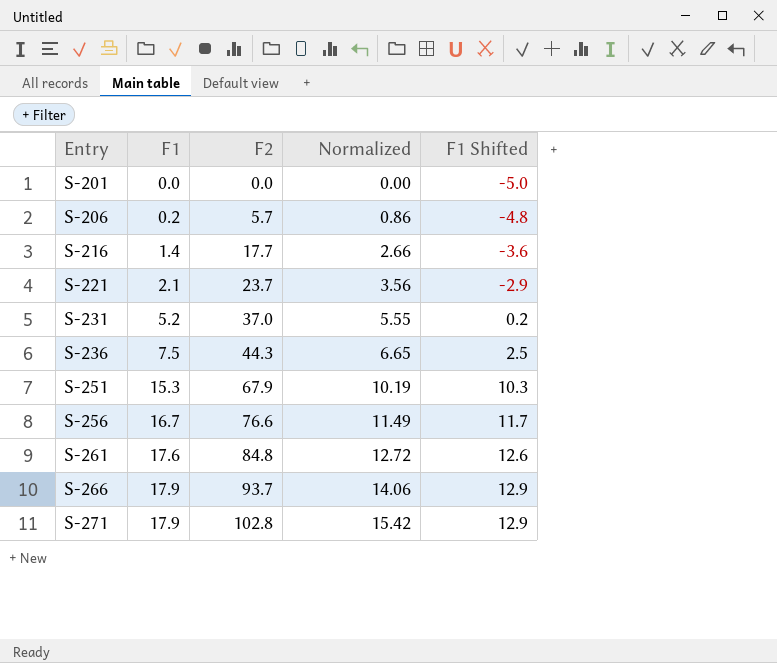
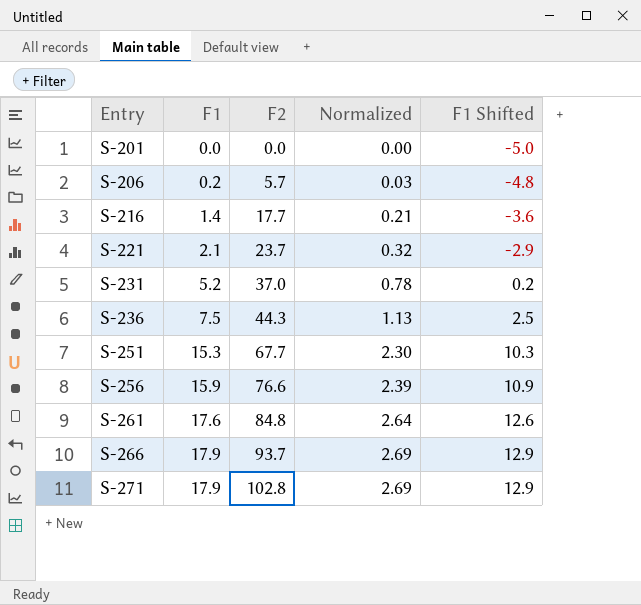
column Normalized | formula: [F2] * 0.15 -> [F1] * 0.15
S-251 | F2: 67.9 -> 67.7
S-256 | F1: 16.7 -> 15.9
S-256 | F1 Shifted: 11.7 -> 10.9

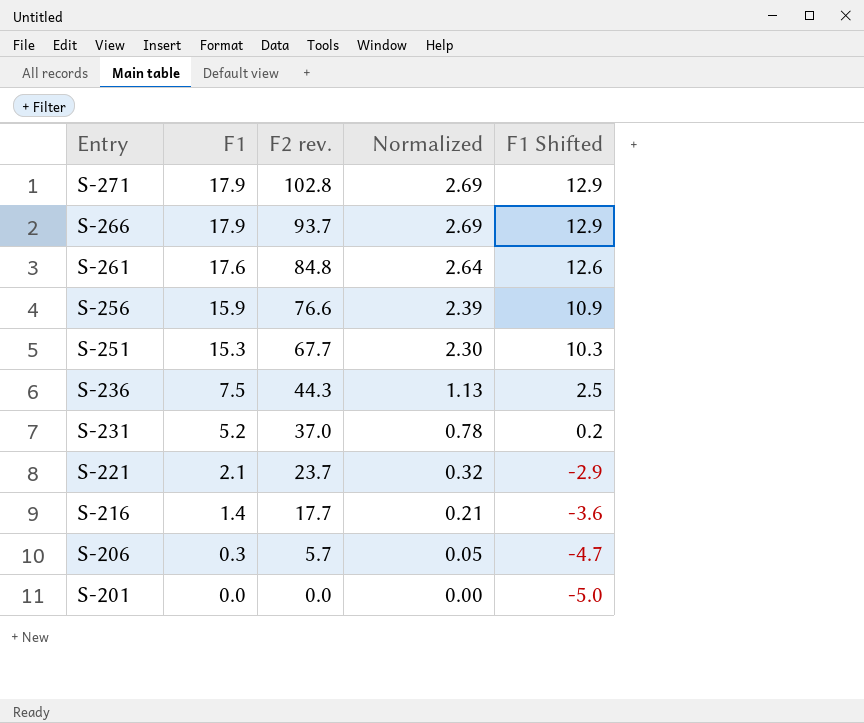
row order: Entry ascending -> Entry descending
column name: F2 -> F2 rev.
S-206 | F1: 0.2 -> 0.3
S-206 | Normalized: 0.03 -> 0.05
S-206 | F1 Shifted: -4.8 -> -4.7

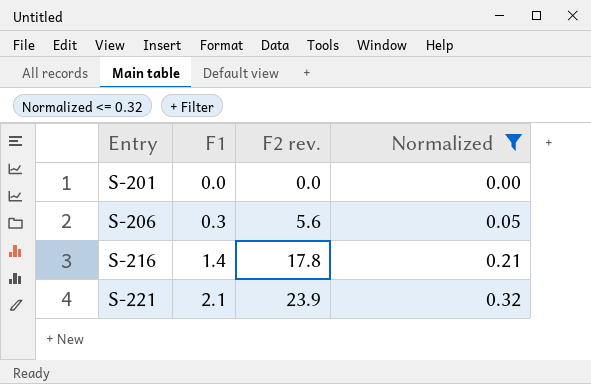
filter: none -> Normalized <= 0.32
row order: Entry descending -> Entry ascending
column F1 Shifted | formula: [F1] - 5 -> none
S-206 | F2 rev.: 5.7 -> 5.6
S-216 | F2 rev.: 17.7 -> 17.8
S-221 | F2 rev.: 23.7 -> 23.9

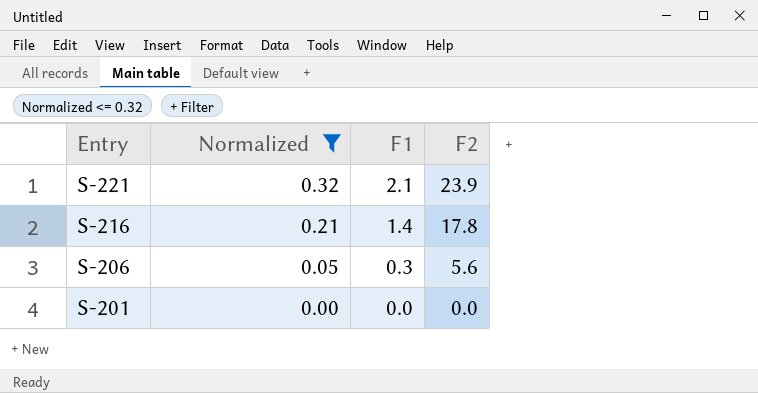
row order: Entry ascending -> Entry descending
column Normalized | position: 4 -> 2
column name: F2 rev. -> F2

